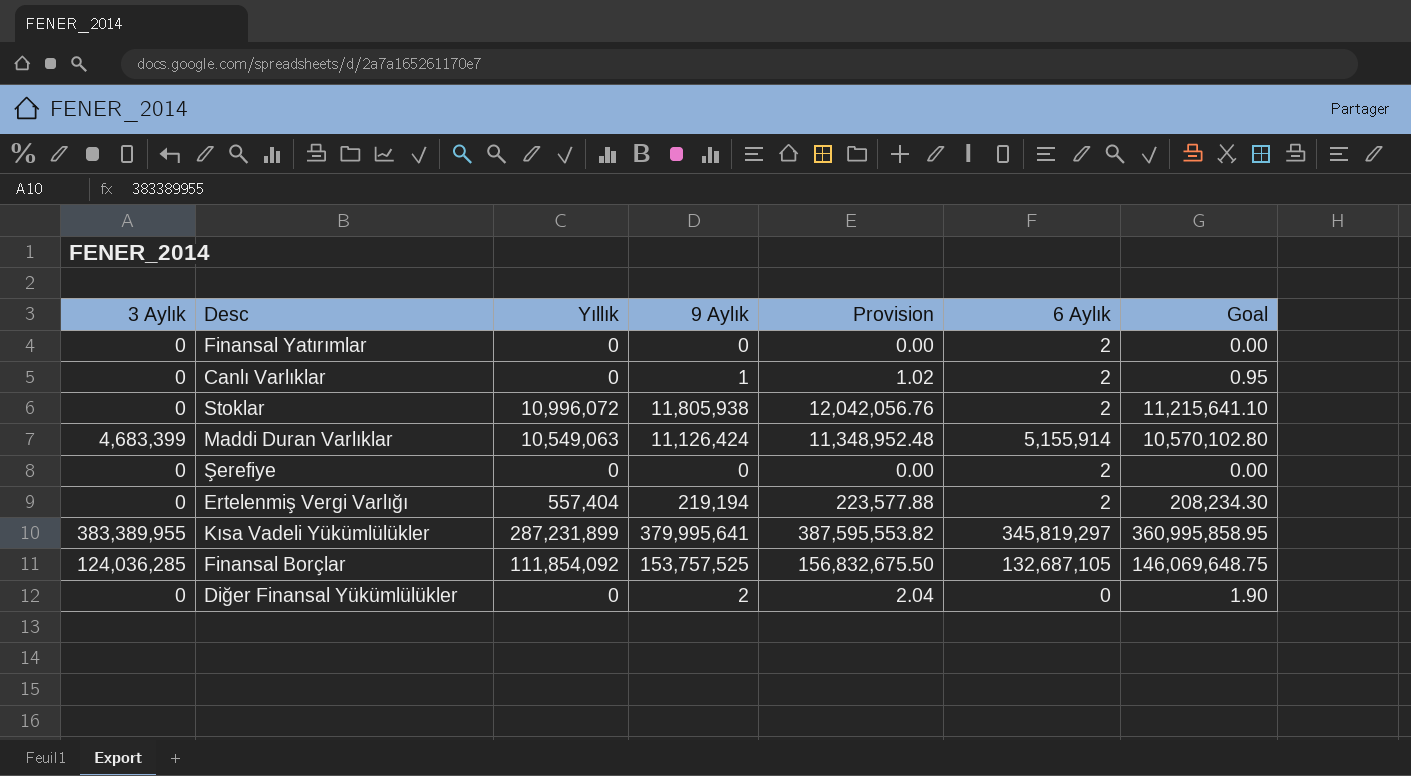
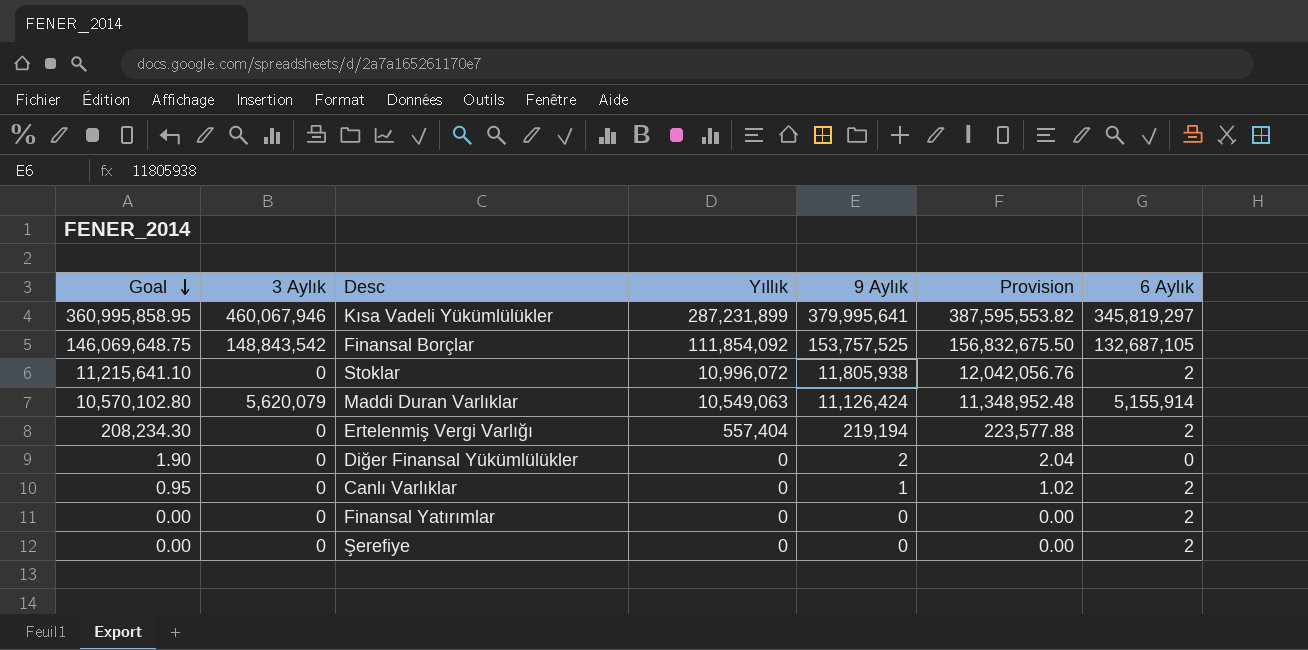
row order: none -> Goal descending
column Goal | position: 7 -> 1
Kısa Vadeli Yükümlülükler | 3 Aylık: 383,389,955 -> 460,067,946
Finansal Borçlar | 3 Aylık: 124,036,285 -> 148,843,542
Maddi Duran Varlıklar | 3 Aylık: 4,683,399 -> 5,620,079

